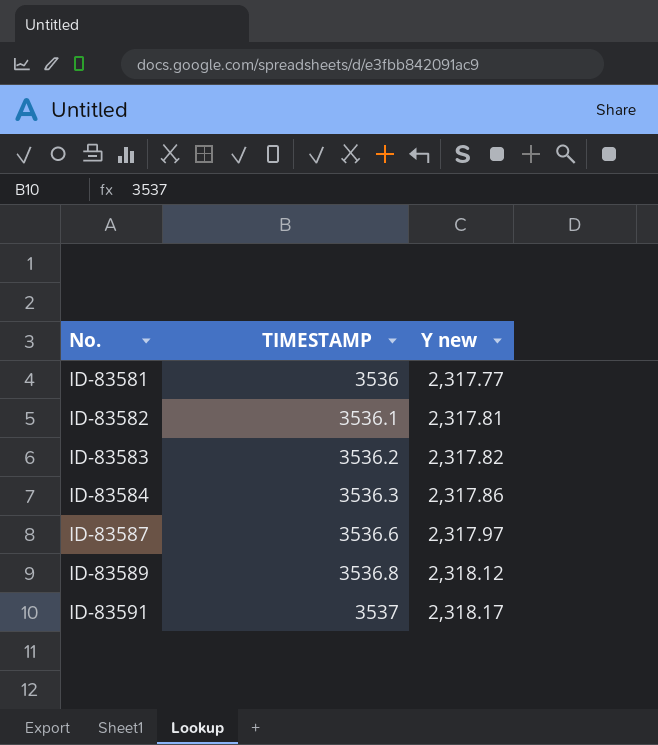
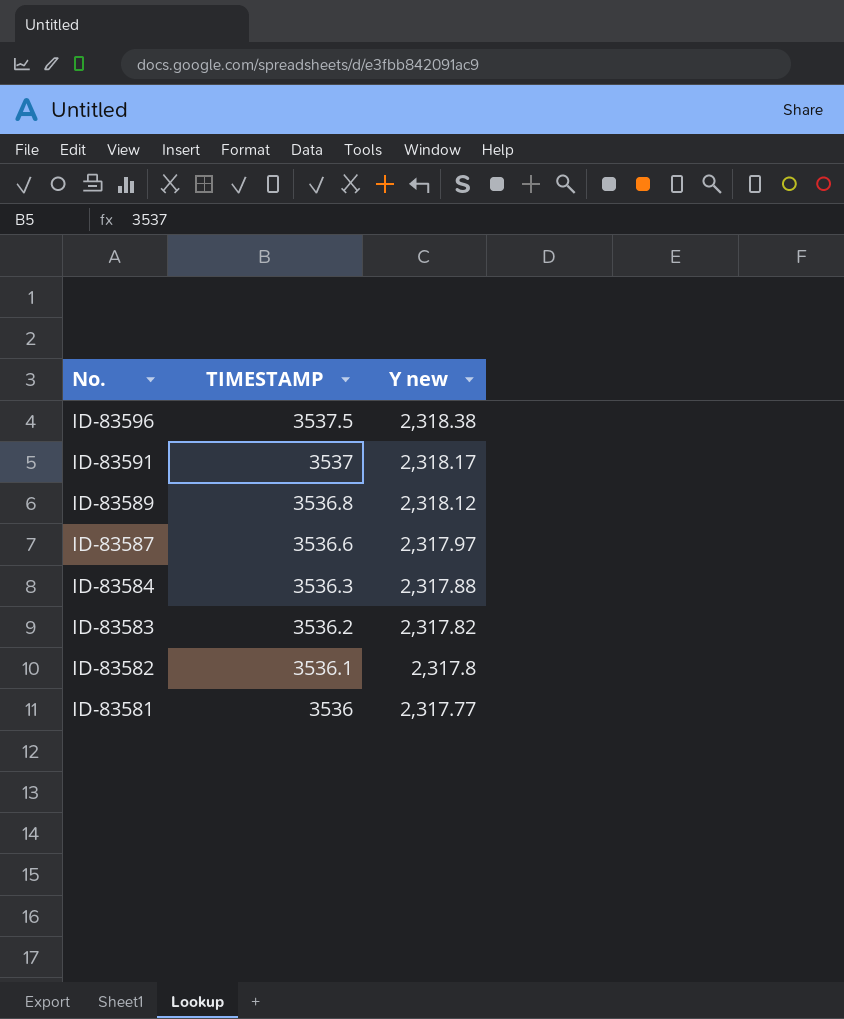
row order: No. ascending -> No. descending
row ID-83596: none -> 3537.5 | 2,318.38
ID-83584 | Y new: 2,317.86 -> 2,317.88
ID-83582 | Y new: 2,317.81 -> 2,317.8

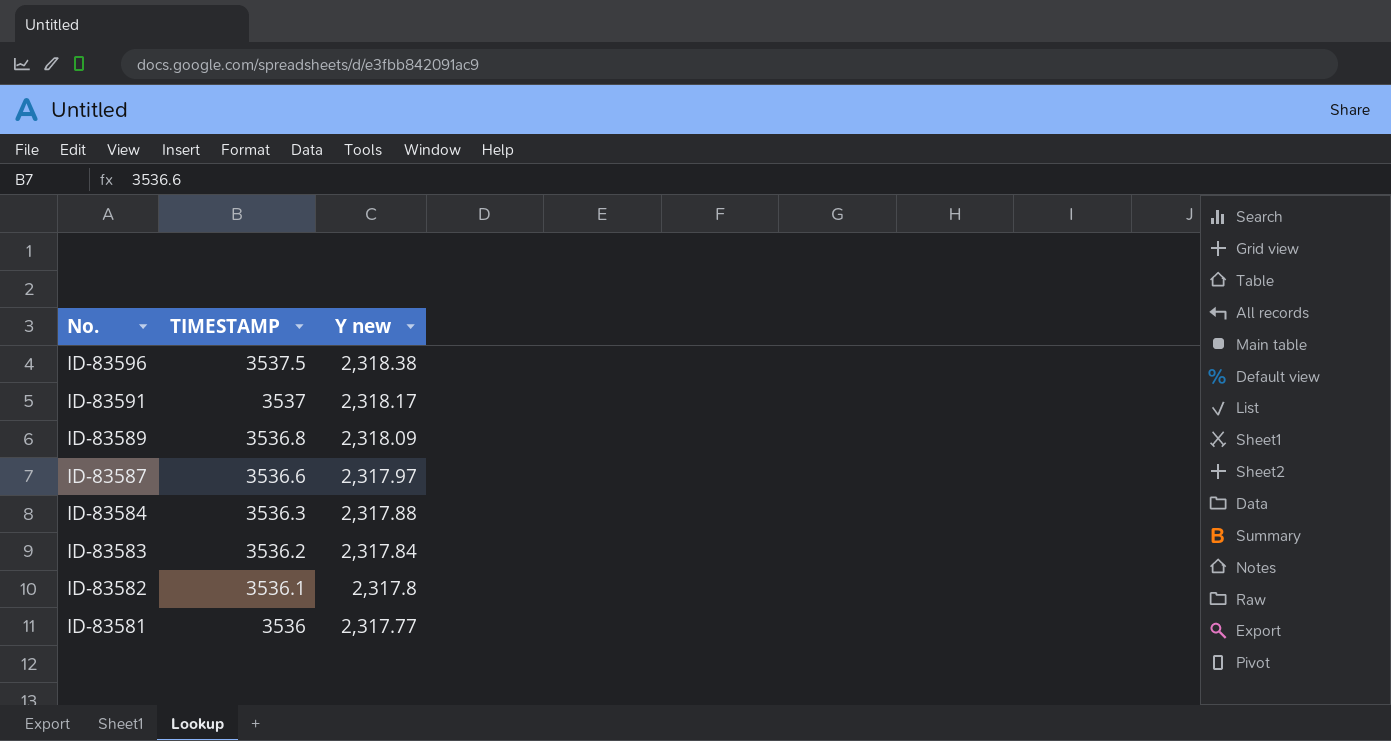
ID-83589 | Y new: 2,318.12 -> 2,318.09
ID-83583 | Y new: 2,317.82 -> 2,317.84

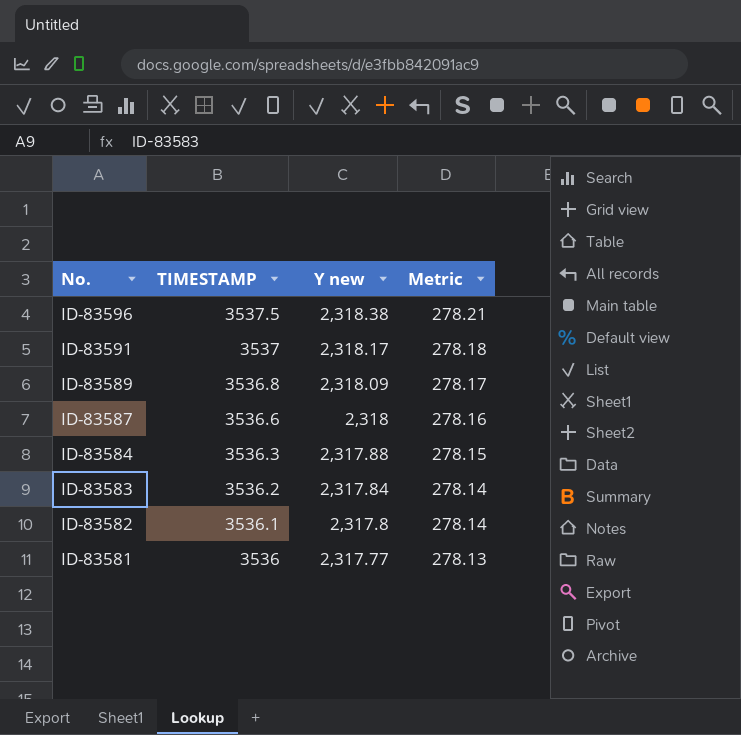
column Metric | formula: none -> [Y new] * 0.12
ID-83587 | Y new: 2,317.97 -> 2,318

